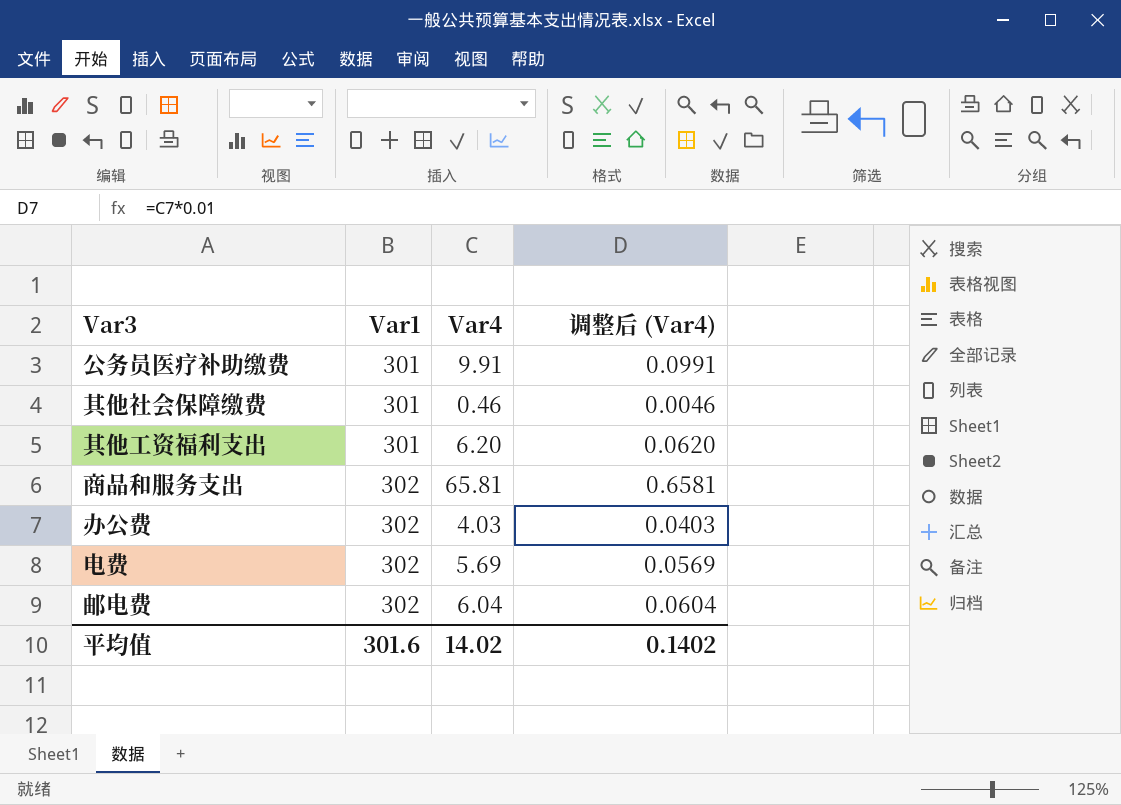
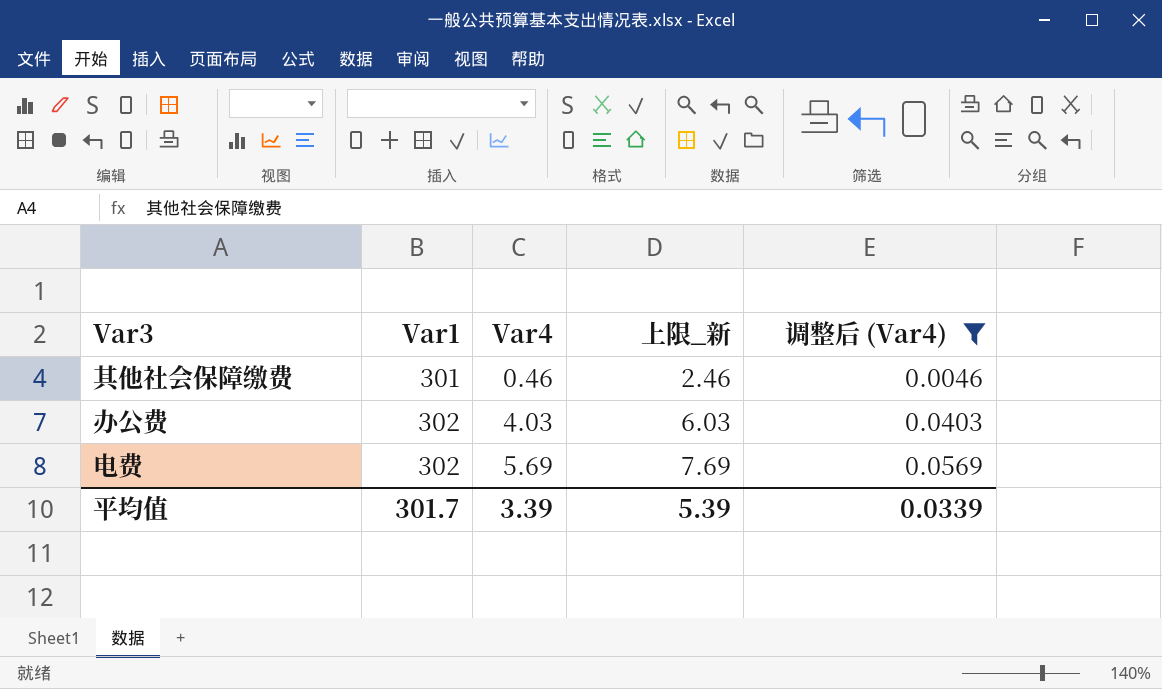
filter: none -> 调整后 (Var4) <= 0.0569
column 上限_新 | formula: none -> [Var4] + 2
平均值 | Var1: 301.6 -> 301.7
平均值 | Var4: 14.02 -> 3.39
平均值 | 调整后 (Var4): 0.1402 -> 0.0339

